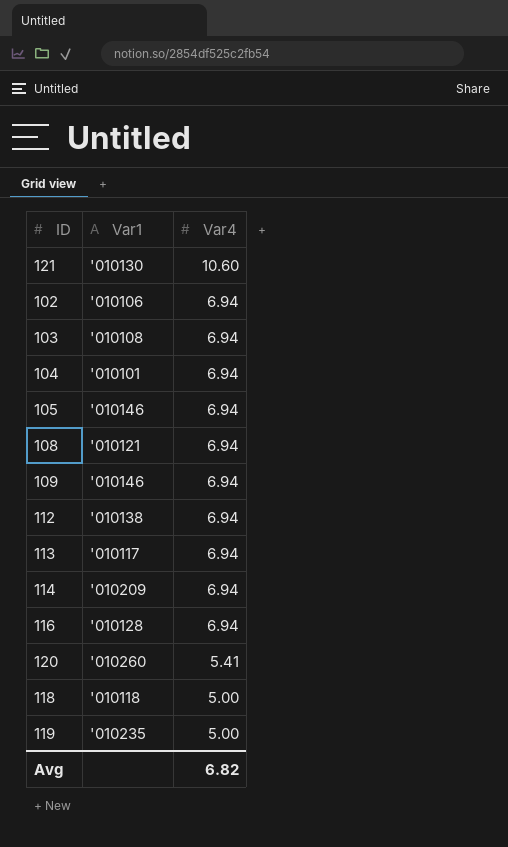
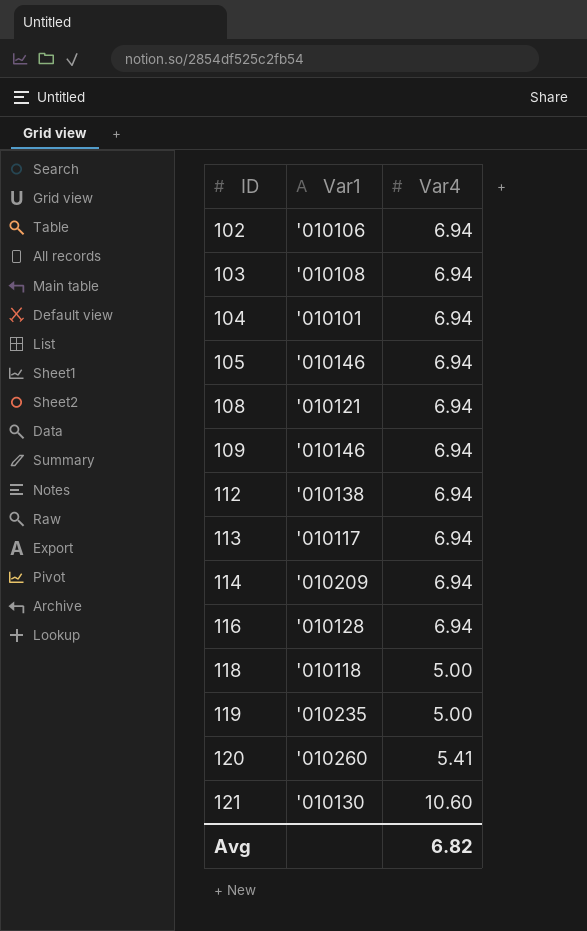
row order: Var4 descending -> ID ascending

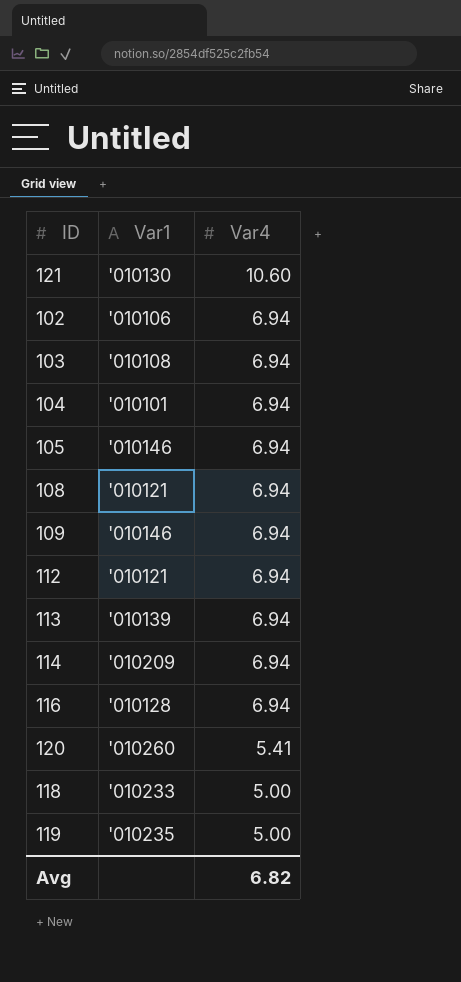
row order: ID ascending -> Var4 descending
112 | Var1: '010138 -> '010121
113 | Var1: '010117 -> '010139
118 | Var1: '010118 -> '010233

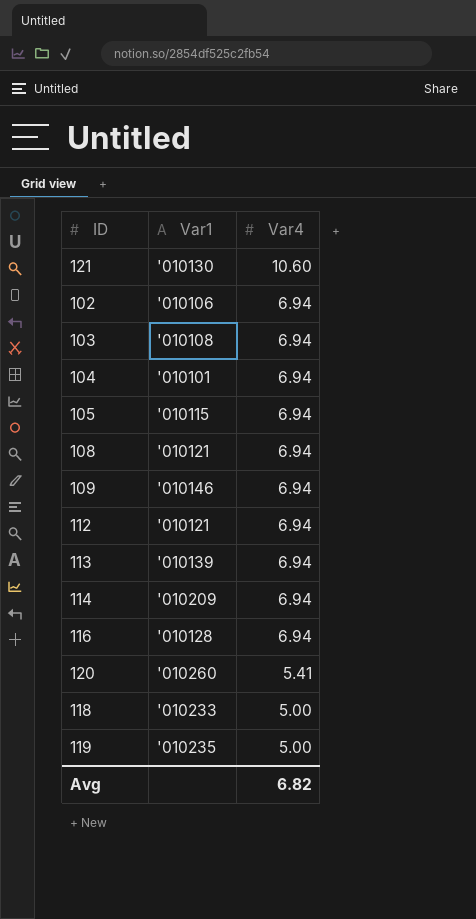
105 | Var1: '010146 -> '010115

